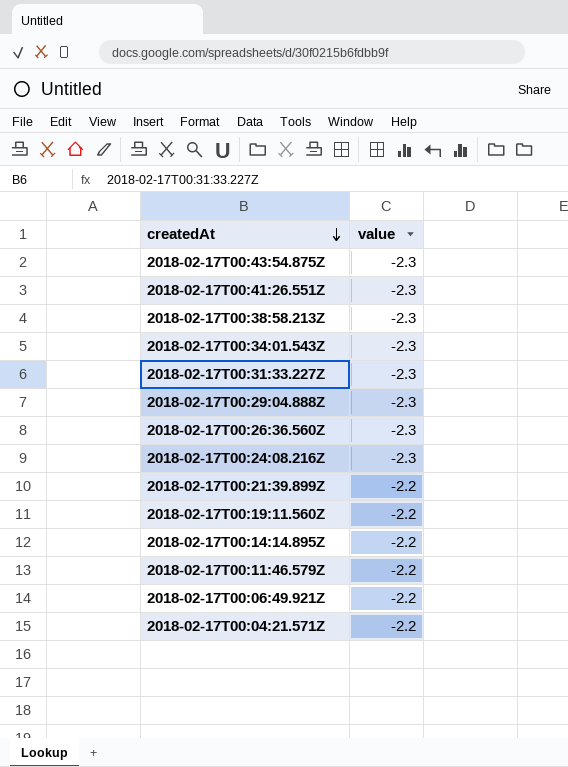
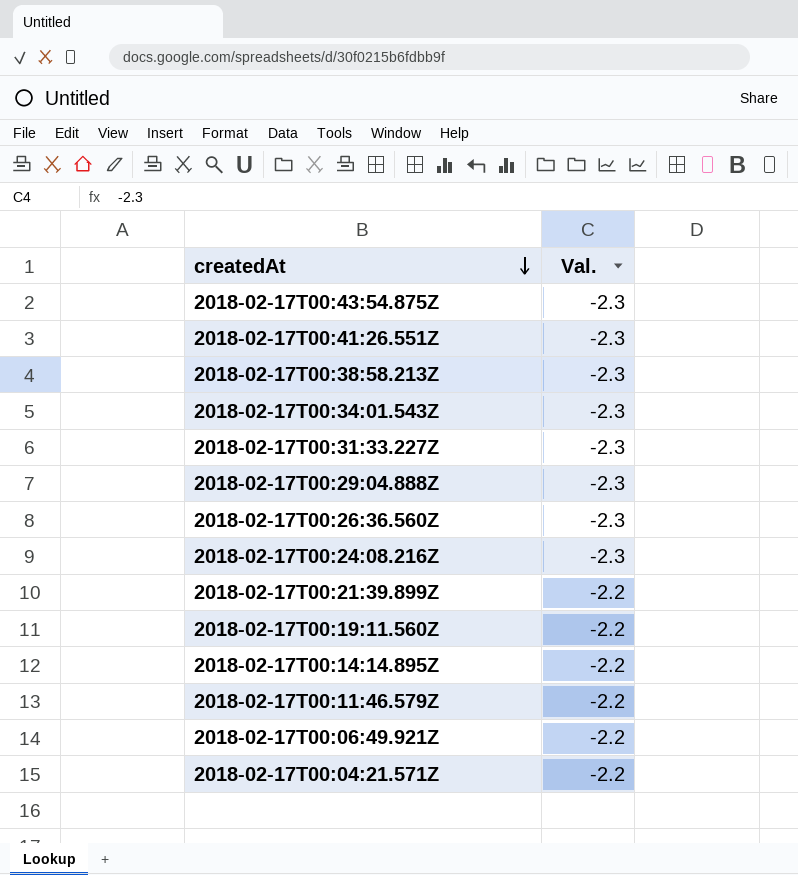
column name: value -> Val.

